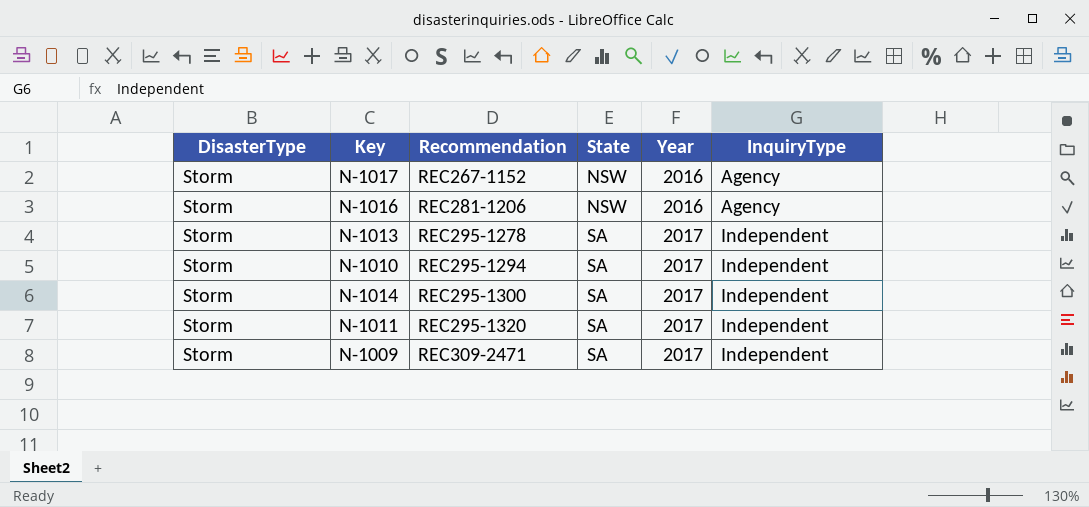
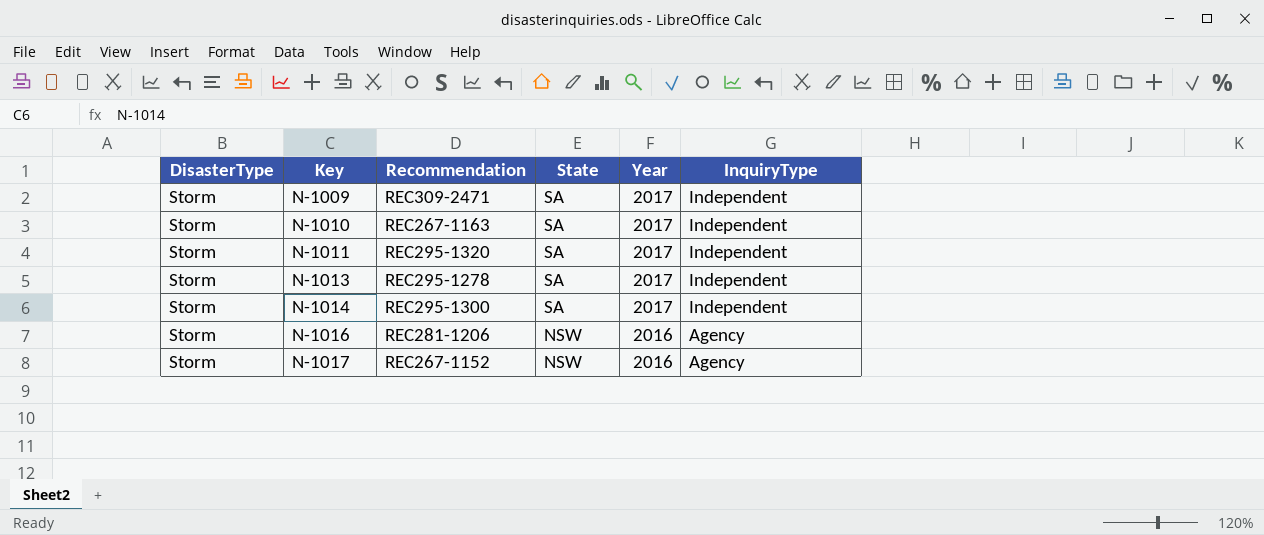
row order: Recommendation ascending -> Key ascending
N-1010 | Recommendation: REC295-1294 -> REC267-1163

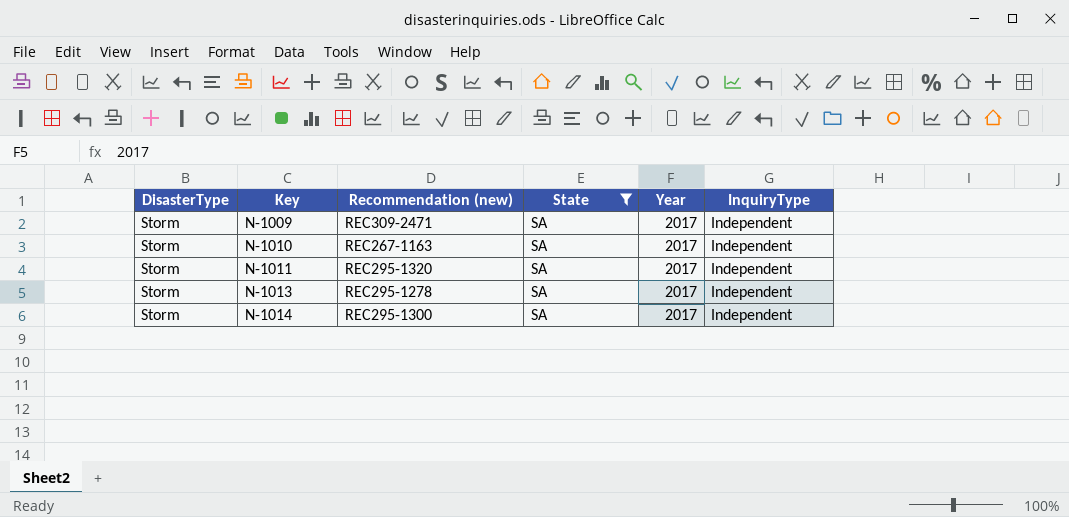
filter: none -> State = SA
column name: Recommendation -> Recommendation (new)

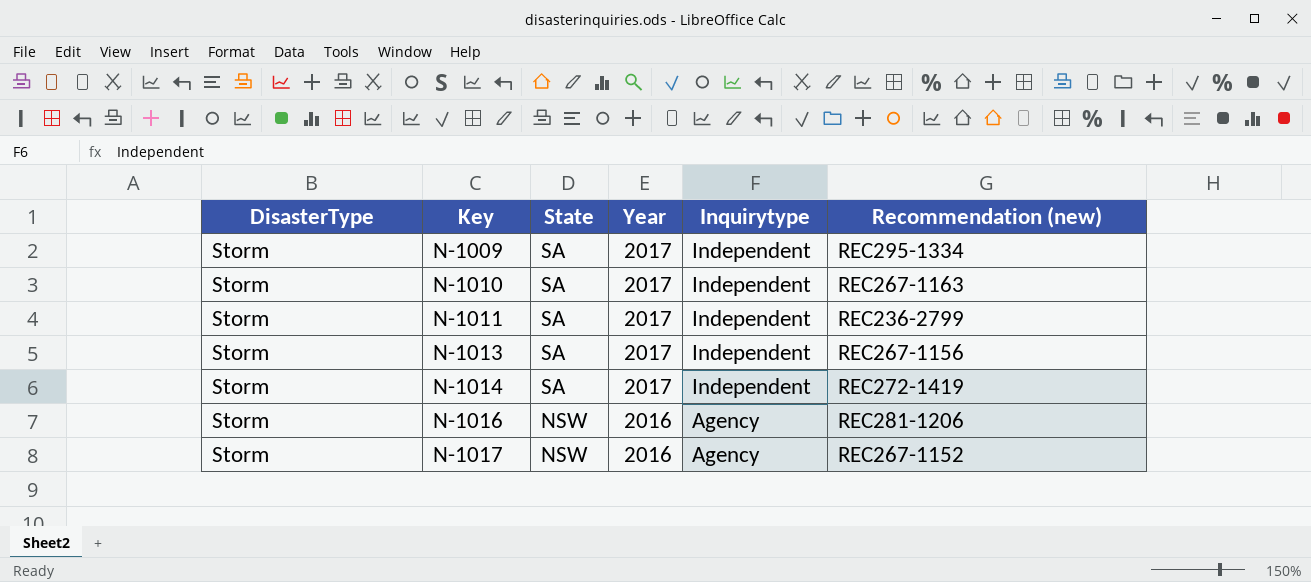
filter: State = SA -> none
column name: InquiryType -> Inquirytype
column Recommendation (new) | position: 3 -> 6
N-1009 | Recommendation (new): REC309-2471 -> REC295-1334
N-1011 | Recommendation (new): REC295-1320 -> REC236-2799
N-1013 | Recommendation (new): REC295-1278 -> REC267-1156
N-1014 | Recommendation (new): REC295-1300 -> REC272-1419

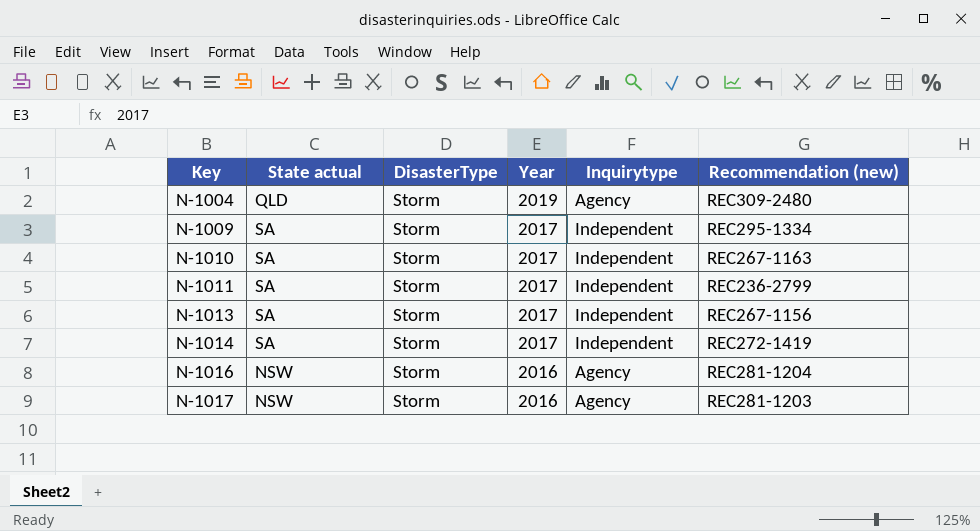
column name: State -> State actual
column DisasterType | position: 1 -> 3
row N-1004: none -> QLD | Storm | 2019 | Agency | REC309-2480
N-1016 | Recommendation (new): REC281-1206 -> REC281-1204
N-1017 | Recommendation (new): REC267-1152 -> REC281-1203

